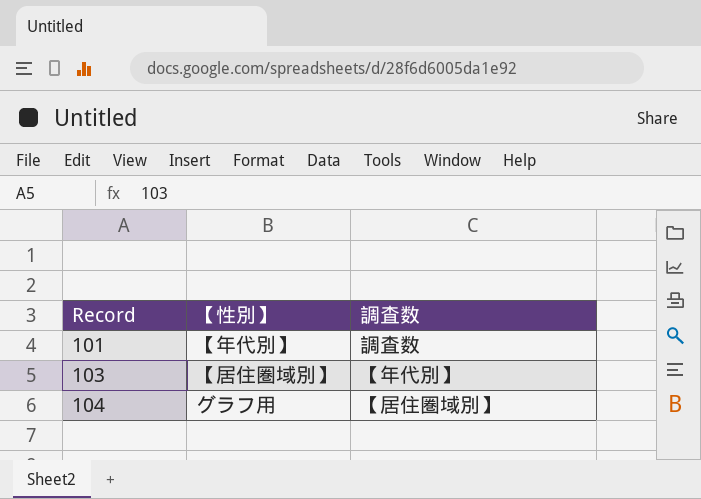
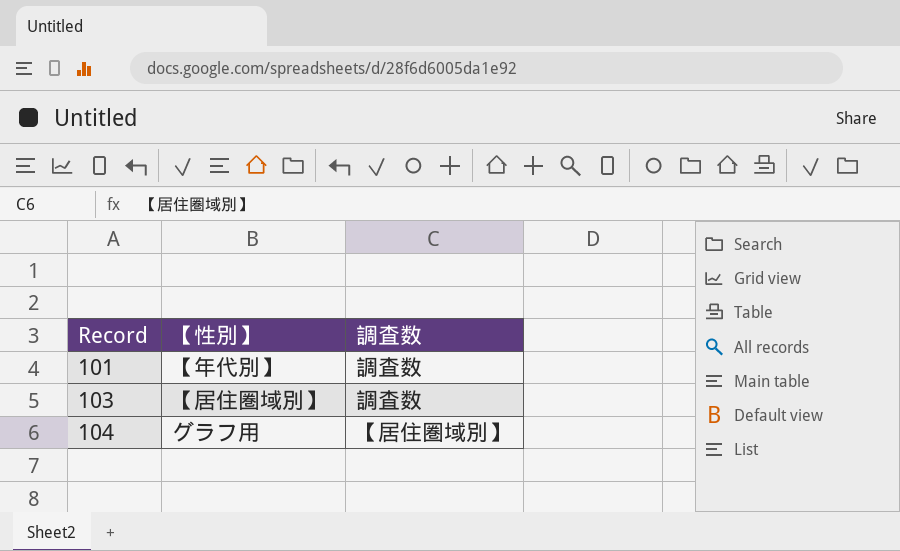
103 | 調査数: 【年代別】 -> 調査数

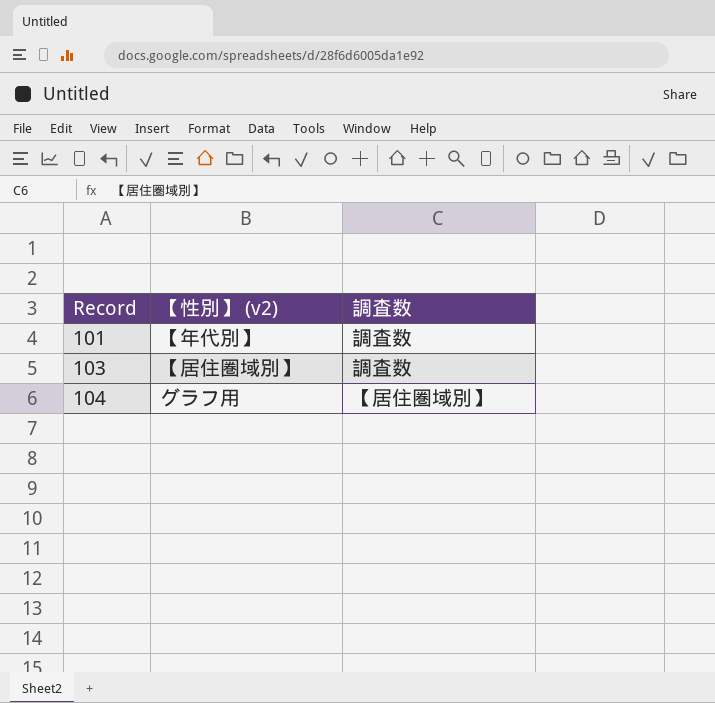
column name: 【性別】 -> 【性別】 (v2)

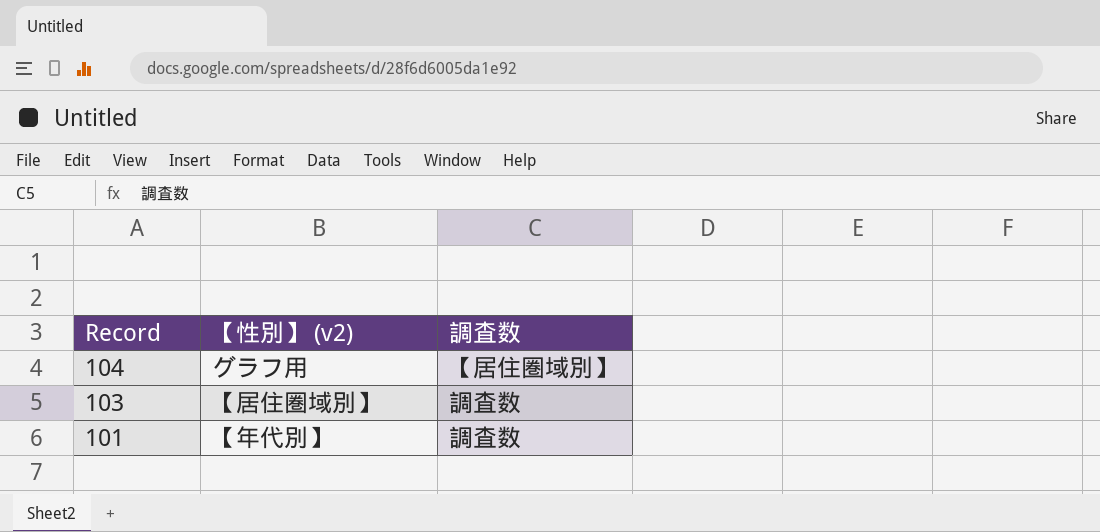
row order: Record ascending -> Record descending

